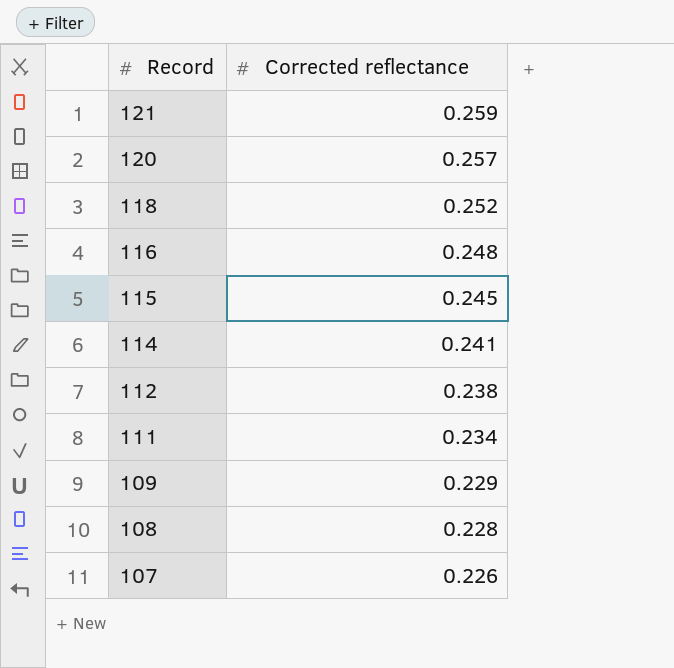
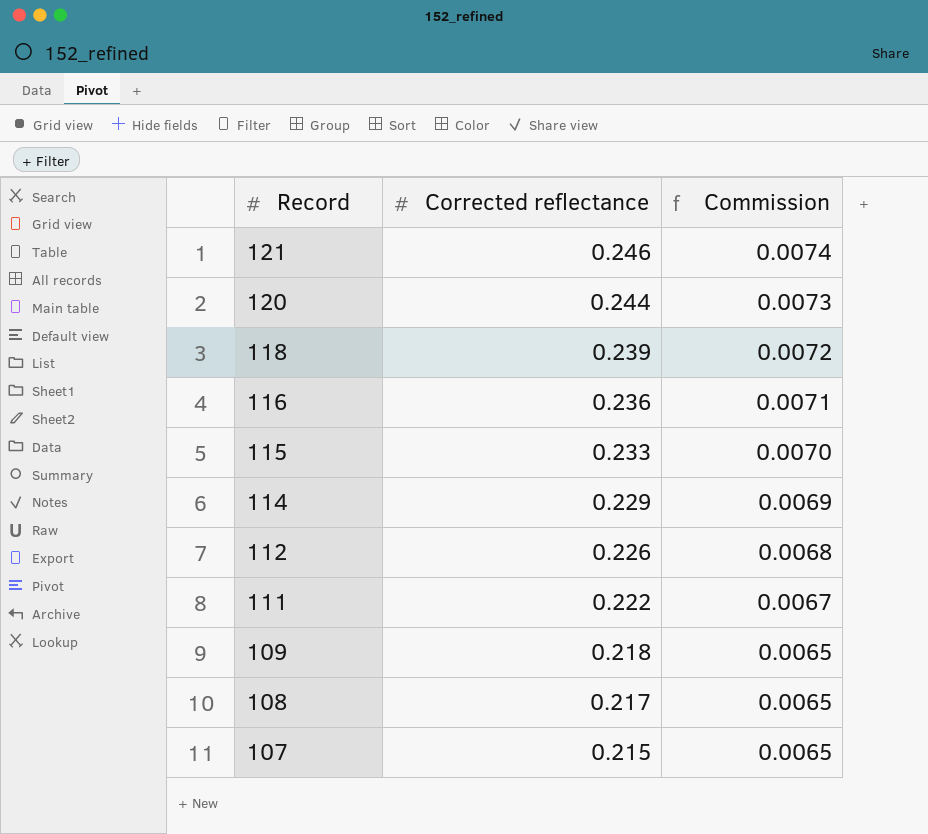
column Commission | formula: none -> [Corrected reflectance] * 0.03
121 | Corrected reflectance: 0.259 -> 0.246
120 | Corrected reflectance: 0.257 -> 0.244
118 | Corrected reflectance: 0.252 -> 0.239
116 | Corrected reflectance: 0.248 -> 0.236
115 | Corrected reflectance: 0.245 -> 0.233
114 | Corrected reflectance: 0.241 -> 0.229
112 | Corrected reflectance: 0.238 -> 0.226
111 | Corrected reflectance: 0.234 -> 0.222
109 | Corrected reflectance: 0.229 -> 0.218
108 | Corrected reflectance: 0.228 -> 0.217
107 | Corrected reflectance: 0.226 -> 0.215

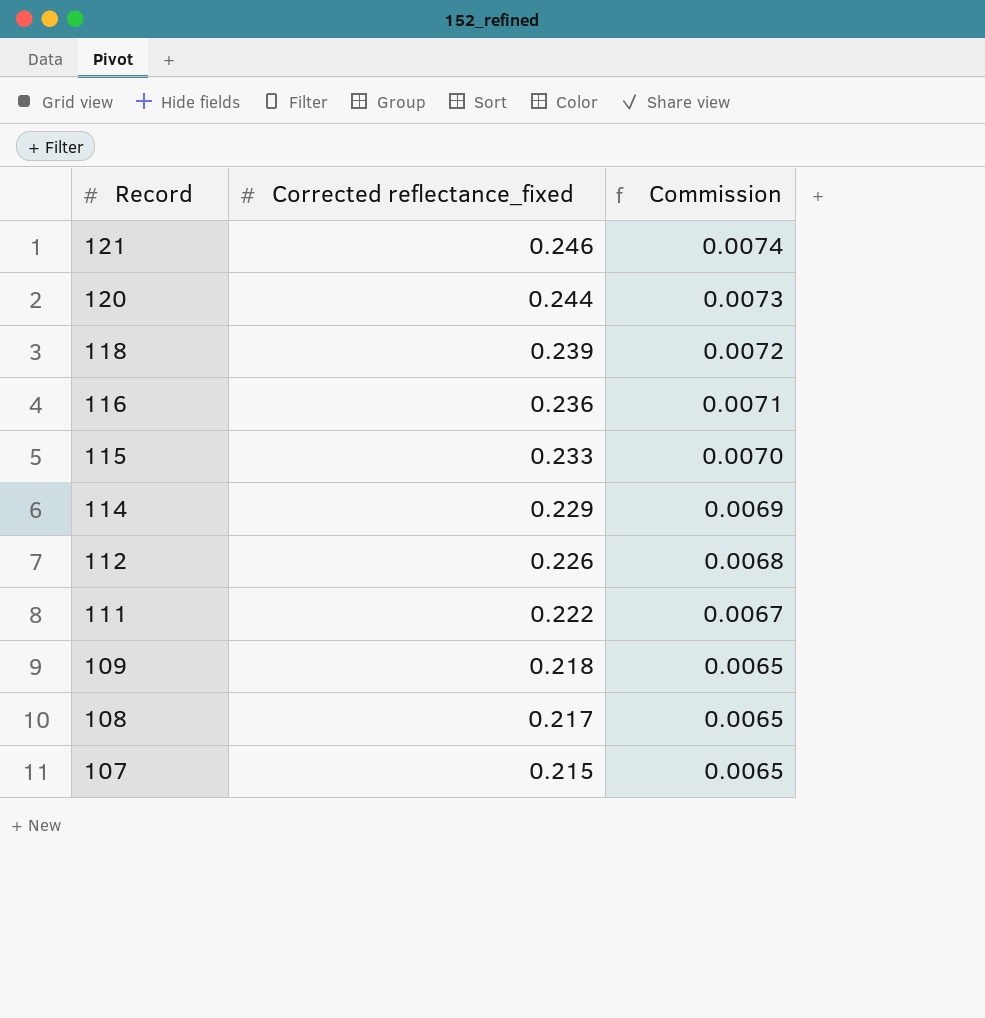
column name: Corrected reflectance -> Corrected reflectance_fixed

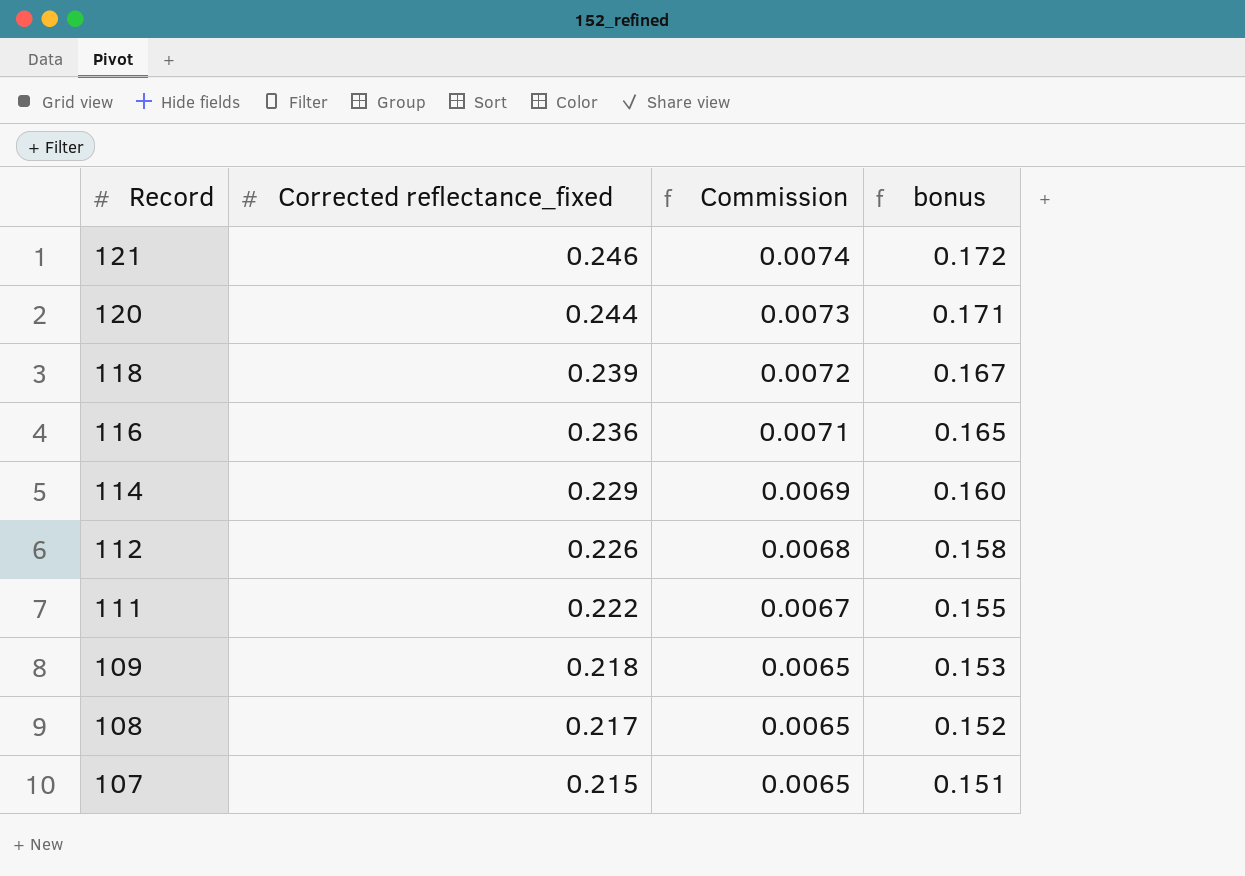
column bonus | formula: none -> [Corrected reflectance_fixed] * 0.7
row 115: 0.233 | 0.0070 -> none

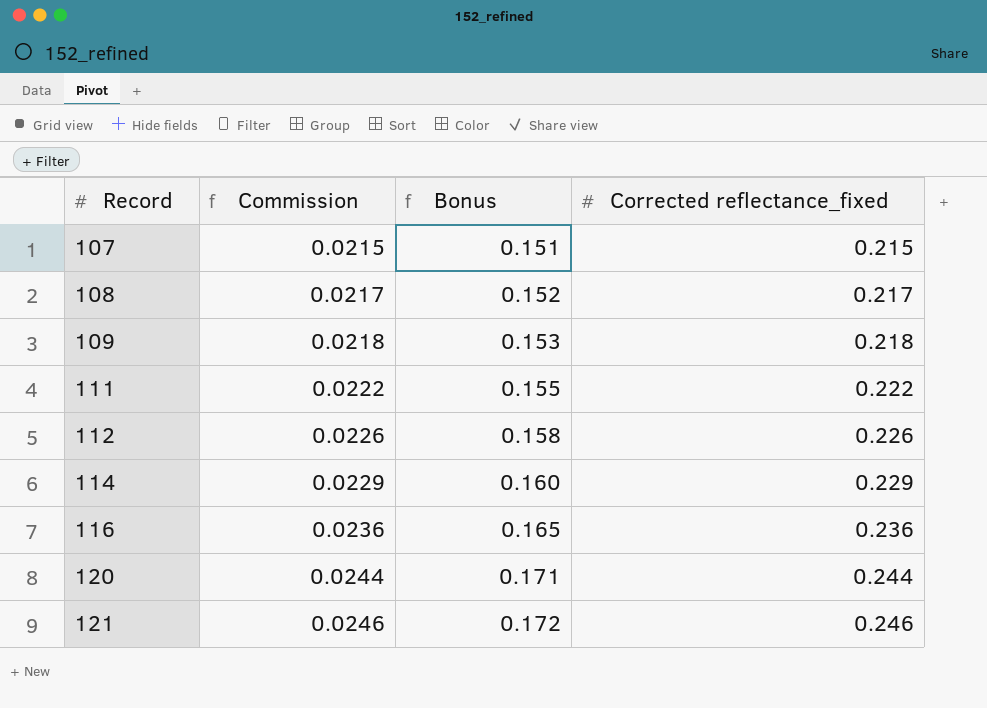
row order: Record descending -> Record ascending
column Commission | formula: [Corrected reflectance_fixed] * 0.03 -> [Corrected reflectance_fixed] * 0.1
column name: bonus -> Bonus
column Corrected reflectance_fixed | position: 2 -> 4
row 118: 0.239 | 0.0072 | 0.167 -> none

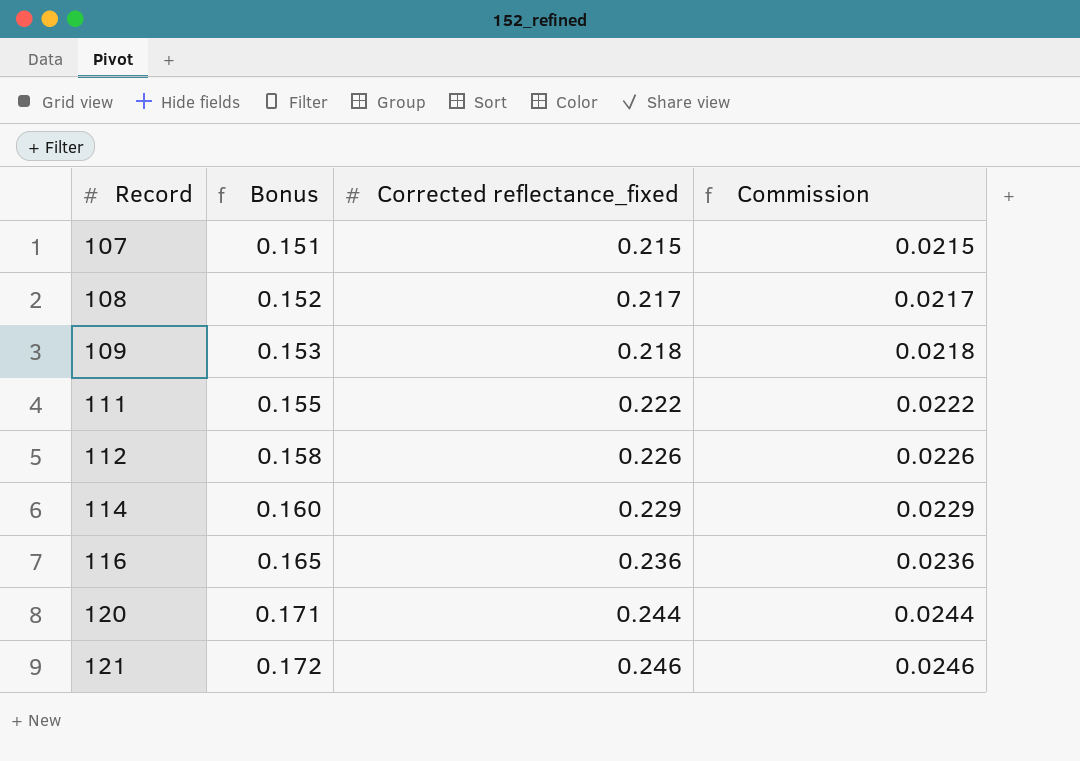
column Commission | position: 2 -> 4

